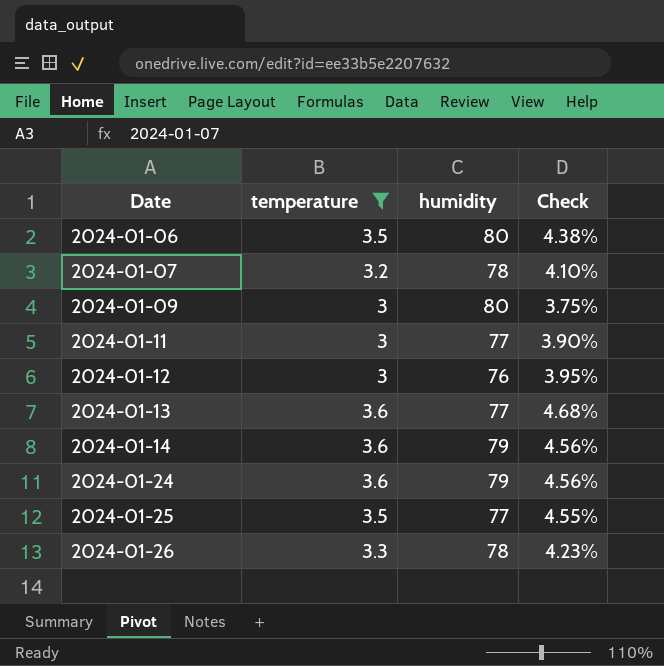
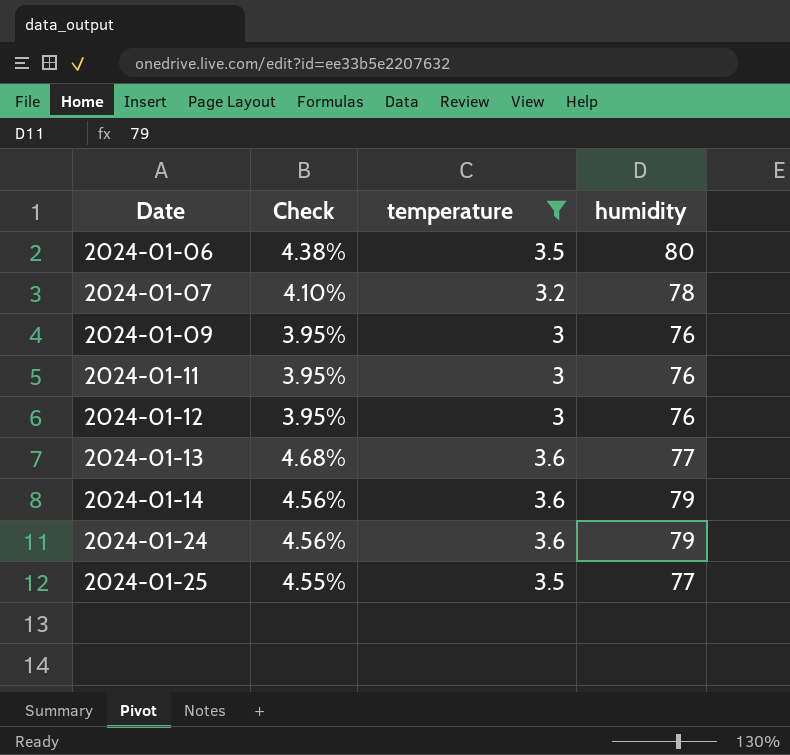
column Check | position: 4 -> 2
row 2024-01-26: 3.3 | 78 | 4.23% -> none
2024-01-09 | Check: 3.75% -> 3.95%
2024-01-09 | humidity: 80 -> 76
2024-01-11 | Check: 3.90% -> 3.95%
2024-01-11 | humidity: 77 -> 76

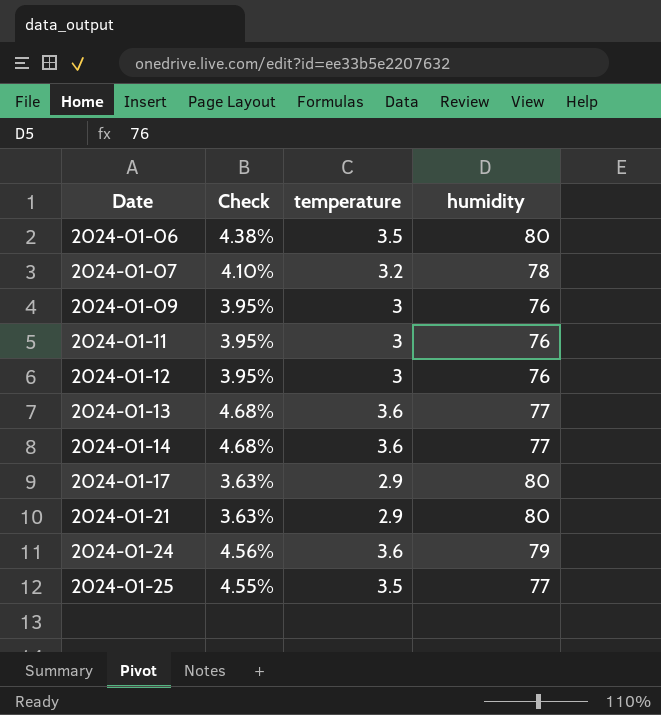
filter: temperature != 2.9 -> none
2024-01-14 | Check: 4.56% -> 4.68%
2024-01-14 | humidity: 79 -> 77

